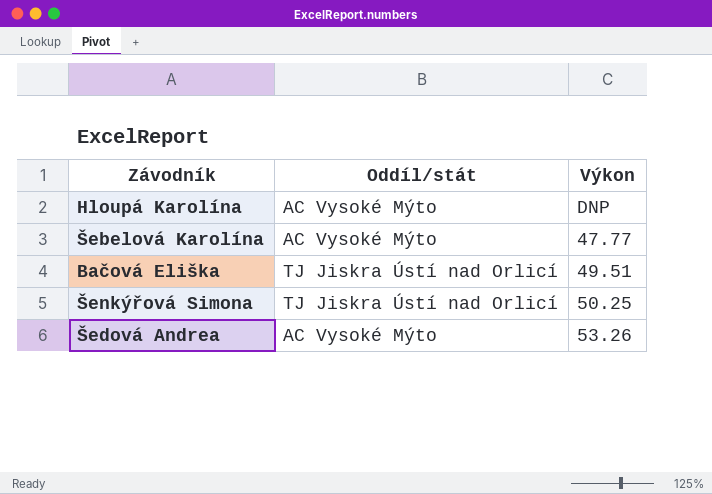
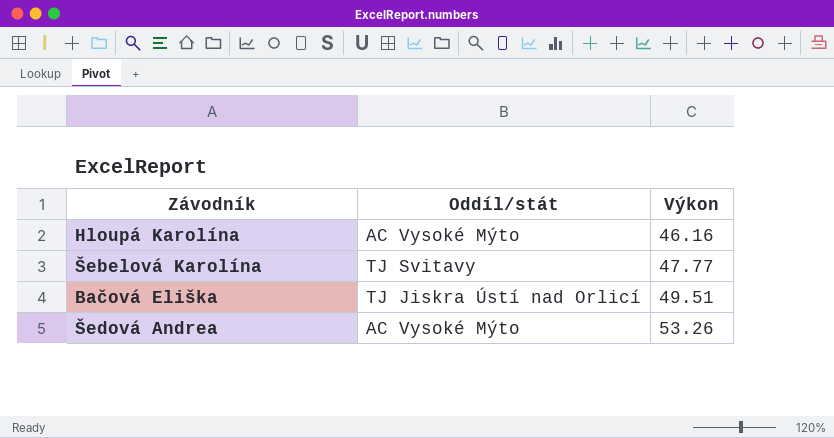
row Šenkýřová Simona: TJ Jiskra Ústí nad Orlicí | 50.25 -> none
Hloupá Karolína | Výkon: DNP -> 46.16
Šebelová Karolína | Oddíl/stát: AC Vysoké Mýto -> TJ Svitavy

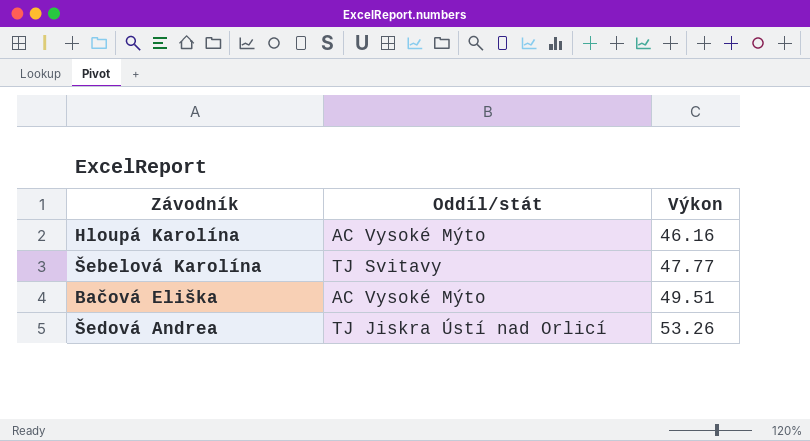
Bačová Eliška | Oddíl/stát: TJ Jiskra Ústí nad Orlicí -> AC Vysoké Mýto
Šedová Andrea | Oddíl/stát: AC Vysoké Mýto -> TJ Jiskra Ústí nad Orlicí

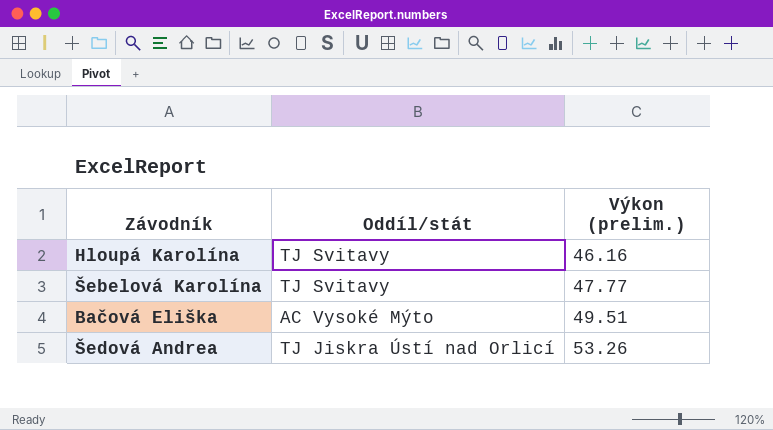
column name: Výkon -> Výkon (prelim.)
Hloupá Karolína | Oddíl/stát: AC Vysoké Mýto -> TJ Svitavy

